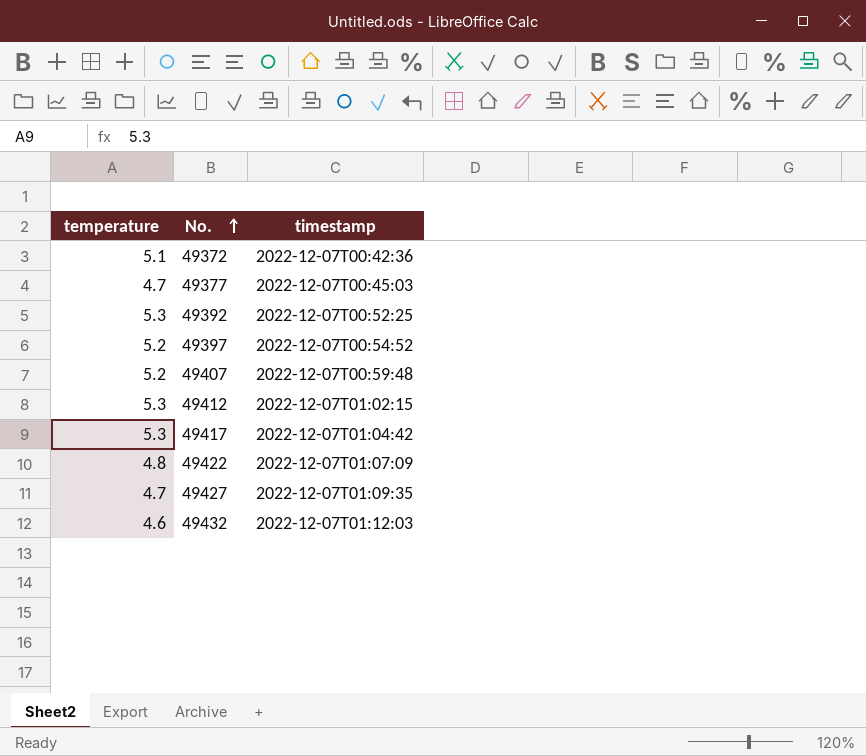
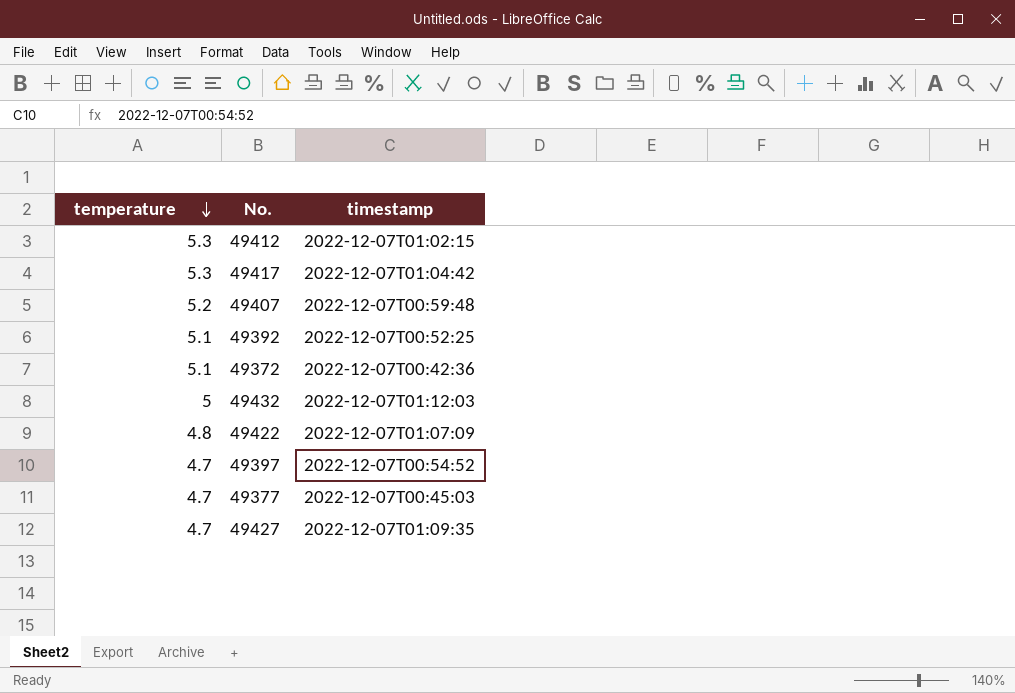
row order: No. ascending -> temperature descending
49392 | temperature: 5.3 -> 5.1
49432 | temperature: 4.6 -> 5
49397 | temperature: 5.2 -> 4.7

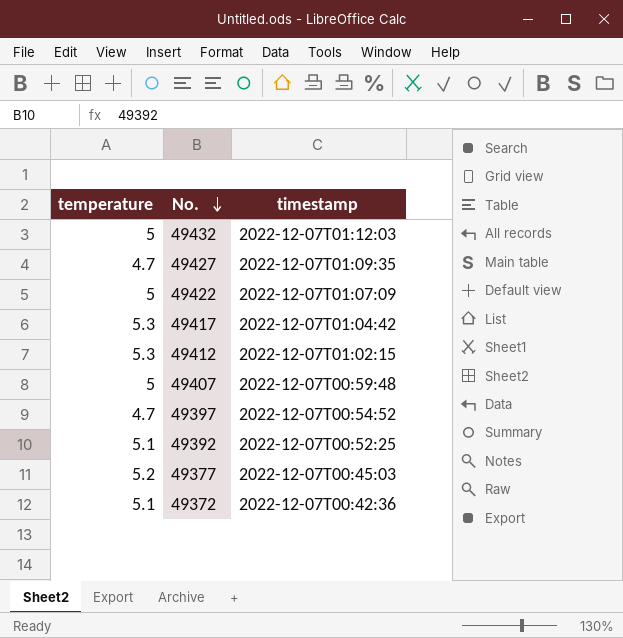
row order: temperature descending -> No. descending
49422 | temperature: 4.8 -> 5
49407 | temperature: 5.2 -> 5
49377 | temperature: 4.7 -> 5.2

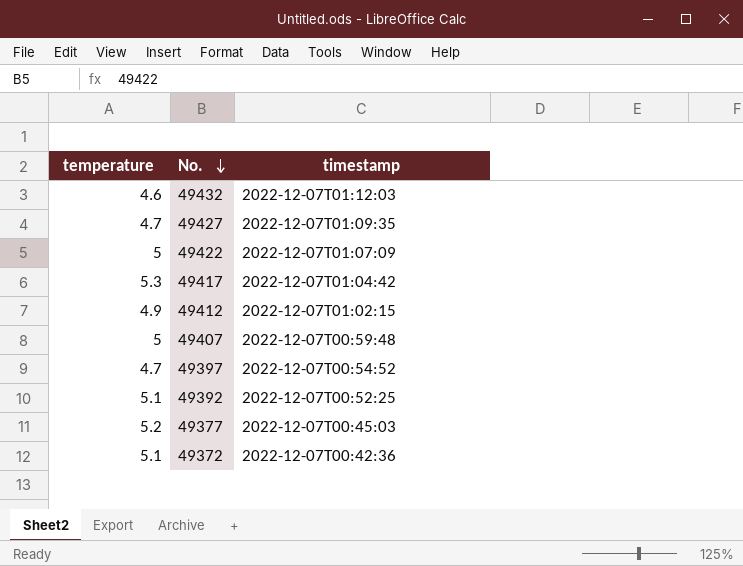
49432 | temperature: 5 -> 4.6
49412 | temperature: 5.3 -> 4.9

